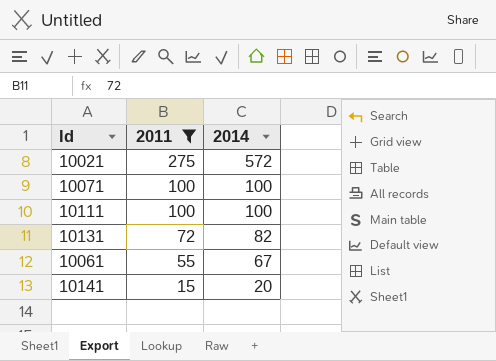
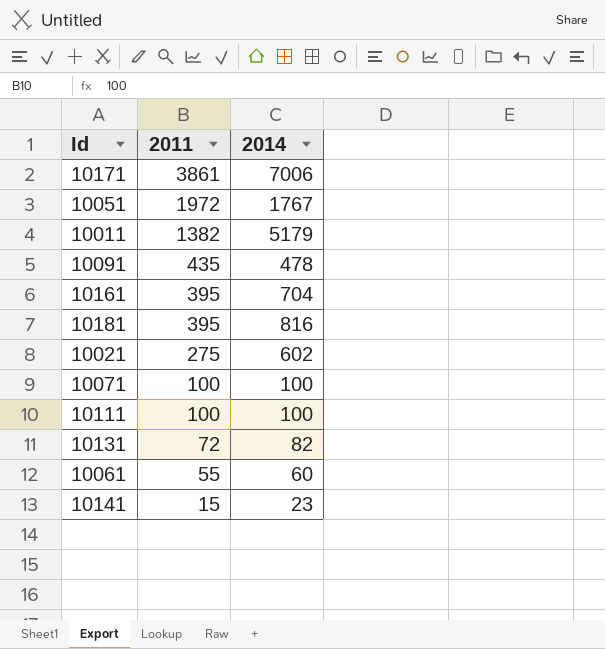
filter: 2011 <= 275 -> none
10021 | 2014: 572 -> 602
10061 | 2014: 67 -> 60
10141 | 2014: 20 -> 23

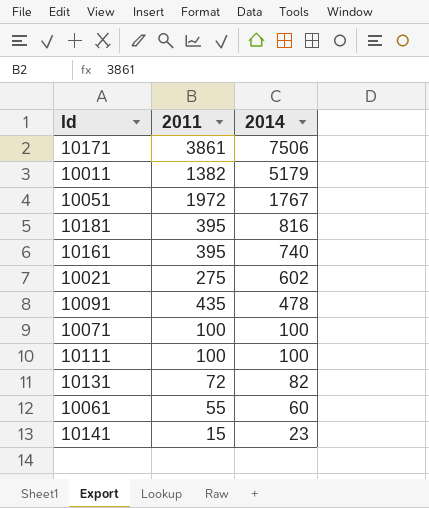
row order: 2011 descending -> 2014 descending
10171 | 2014: 7006 -> 7506
10161 | 2014: 704 -> 740

